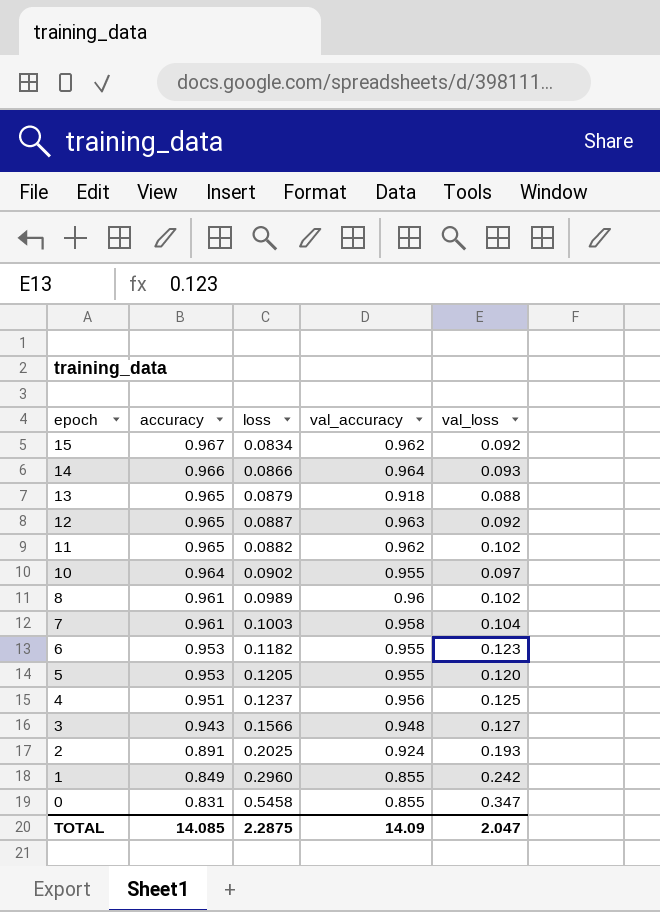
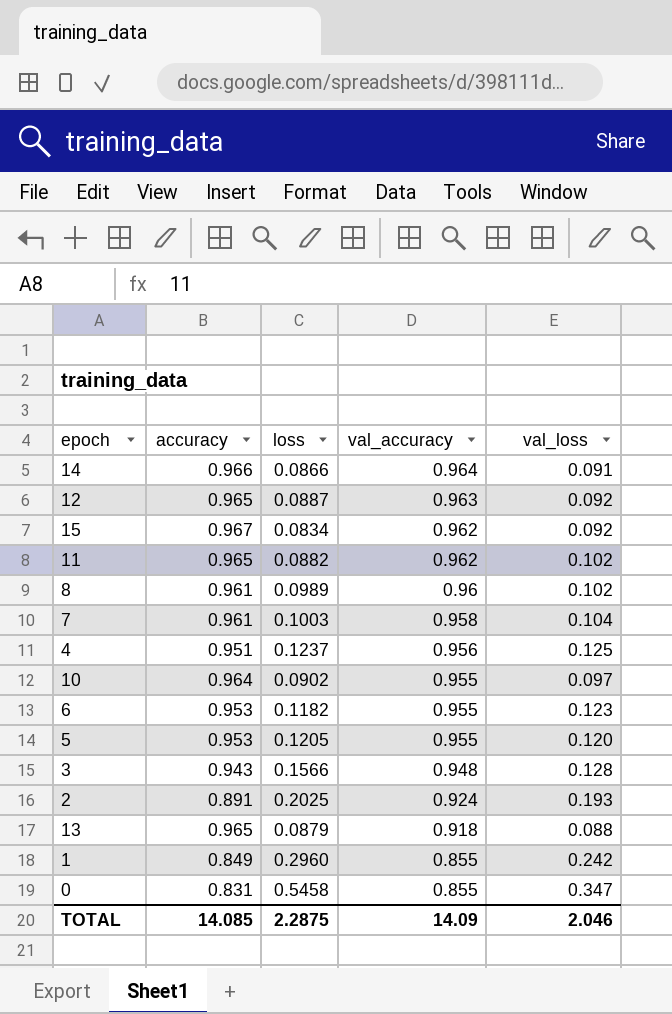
row order: epoch descending -> val_accuracy descending
14 | val_loss: 0.093 -> 0.091
3 | val_loss: 0.127 -> 0.128
TOTAL | val_loss: 2.047 -> 2.046

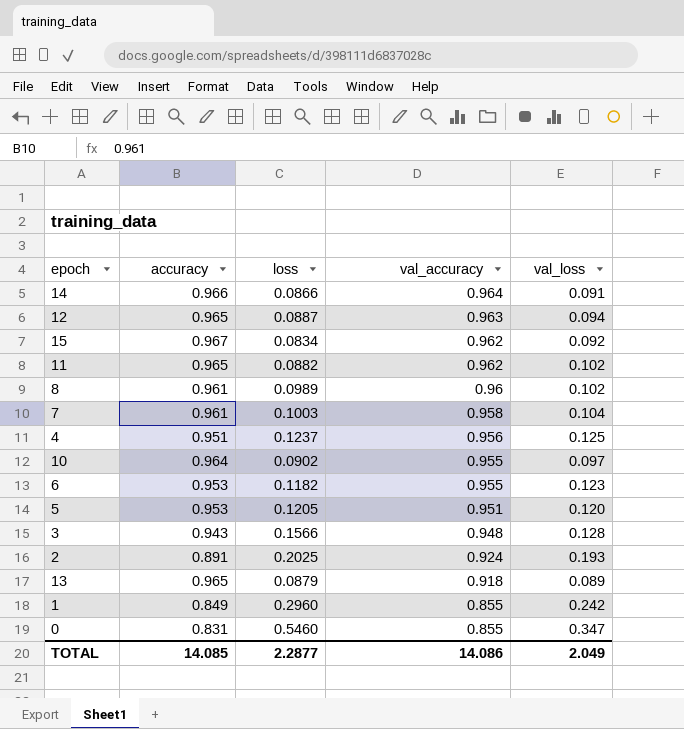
12 | val_loss: 0.092 -> 0.094
5 | val_accuracy: 0.955 -> 0.951
13 | val_loss: 0.088 -> 0.089
0 | loss: 0.5458 -> 0.5460
TOTAL | loss: 2.2875 -> 2.2877
TOTAL | val_accuracy: 14.09 -> 14.086
TOTAL | val_loss: 2.046 -> 2.049

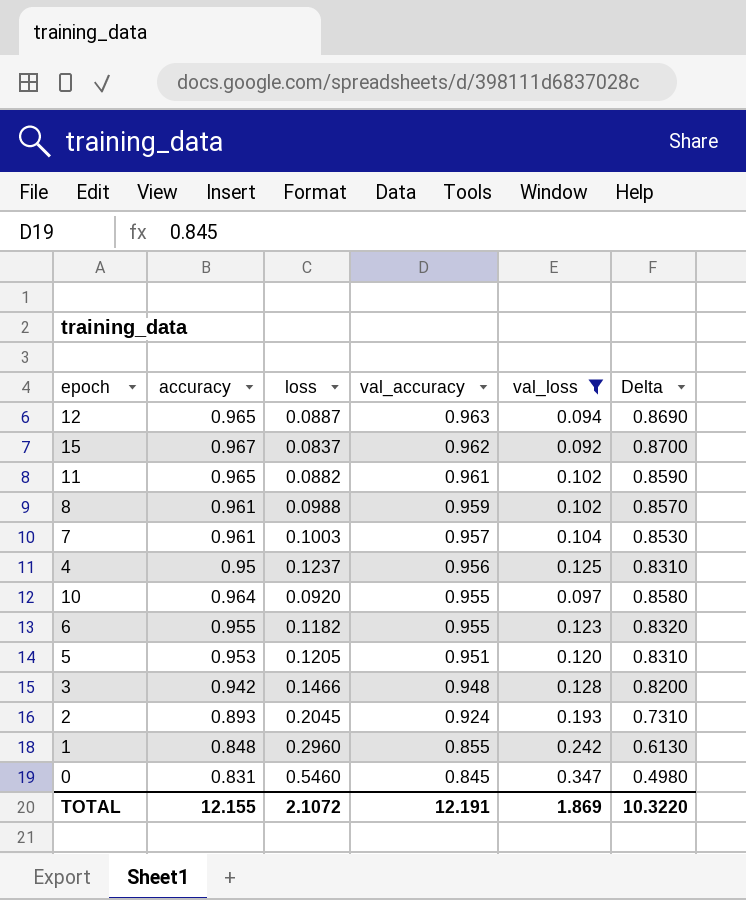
filter: none -> val_loss >= 0.092
column Delta | formula: none -> [val_accuracy] - [val_loss]
15 | loss: 0.0834 -> 0.0837
11 | val_accuracy: 0.962 -> 0.961
8 | loss: 0.0989 -> 0.0988
8 | val_accuracy: 0.96 -> 0.959
7 | val_accuracy: 0.958 -> 0.957
4 | accuracy: 0.951 -> 0.95
10 | loss: 0.0902 -> 0.0920
6 | accuracy: 0.953 -> 0.955
3 | accuracy: 0.943 -> 0.942
3 | loss: 0.1566 -> 0.1466
2 | accuracy: 0.891 -> 0.893
2 | loss: 0.2025 -> 0.2045
1 | accuracy: 0.849 -> 0.848
0 | val_accuracy: 0.855 -> 0.845
TOTAL | accuracy: 14.085 -> 12.155
TOTAL | loss: 2.2877 -> 2.1072
TOTAL | val_accuracy: 14.086 -> 12.191
TOTAL | val_loss: 2.049 -> 1.869

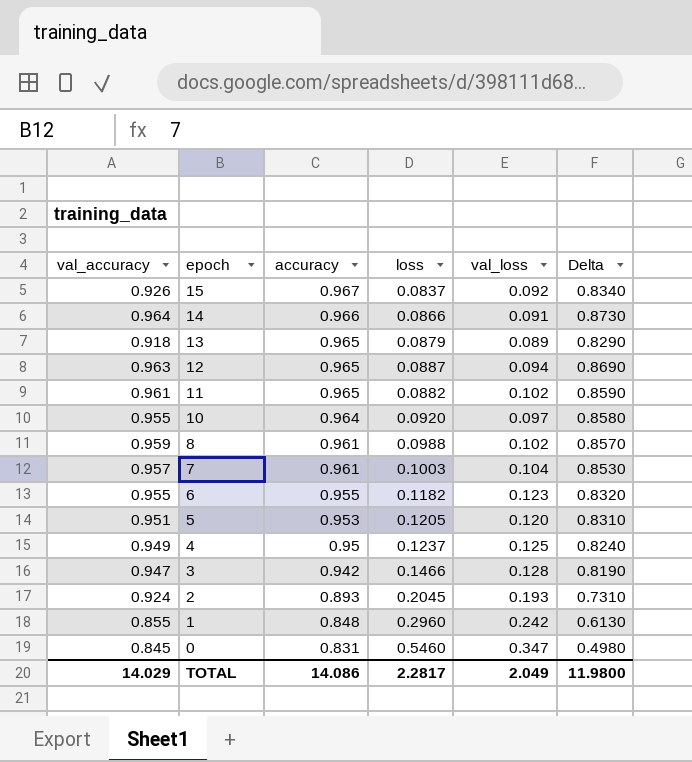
filter: val_loss >= 0.092 -> none
row order: val_accuracy descending -> epoch descending
column val_accuracy | position: 4 -> 1
15 | val_accuracy: 0.962 -> 0.926
15 | Delta: 0.8700 -> 0.8340
4 | val_accuracy: 0.956 -> 0.949
4 | Delta: 0.8310 -> 0.8240
3 | val_accuracy: 0.948 -> 0.947
3 | Delta: 0.8200 -> 0.8190
TOTAL | val_accuracy: 12.191 -> 14.029
TOTAL | accuracy: 12.155 -> 14.086
TOTAL | loss: 2.1072 -> 2.2817
TOTAL | val_loss: 1.869 -> 2.049
TOTAL | Delta: 10.3220 -> 11.9800

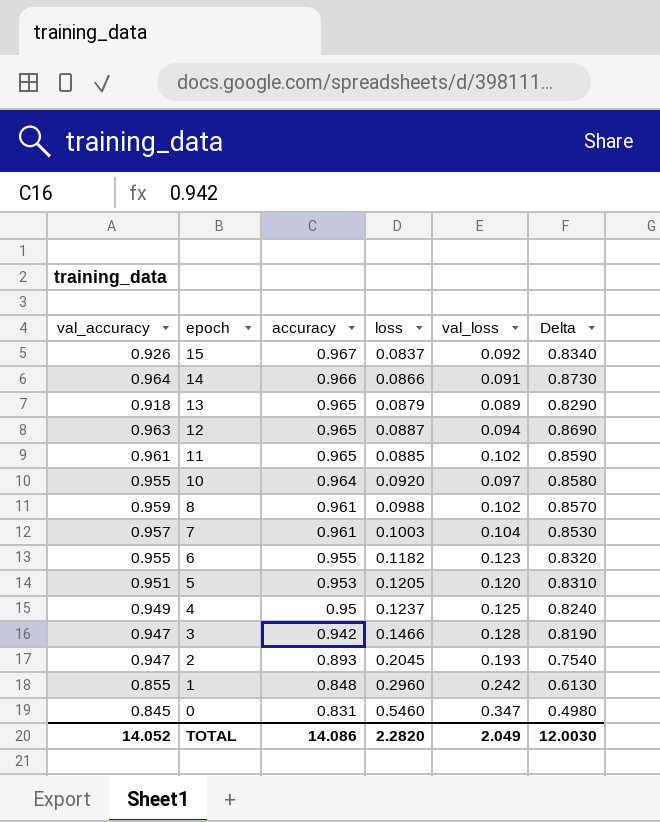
11 | loss: 0.0882 -> 0.0885
2 | val_accuracy: 0.924 -> 0.947
2 | Delta: 0.7310 -> 0.7540
TOTAL | val_accuracy: 14.029 -> 14.052
TOTAL | loss: 2.2817 -> 2.2820
TOTAL | Delta: 11.9800 -> 12.0030

